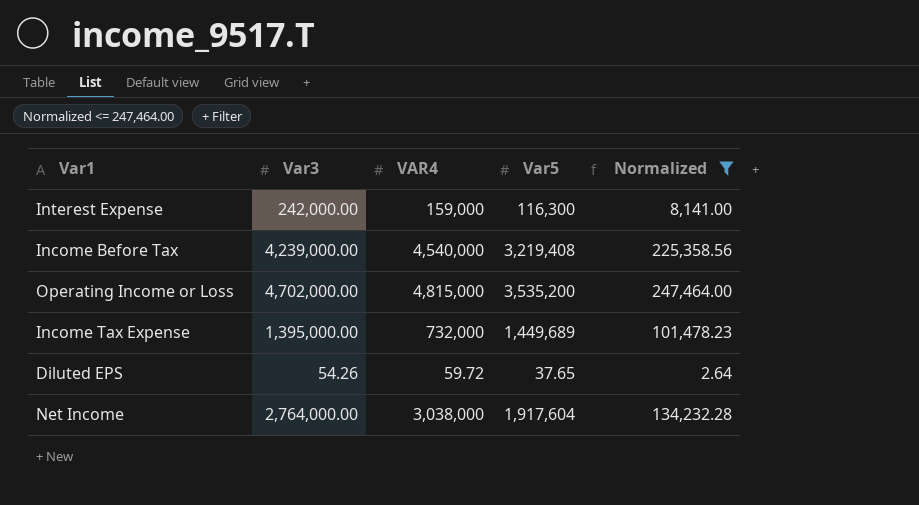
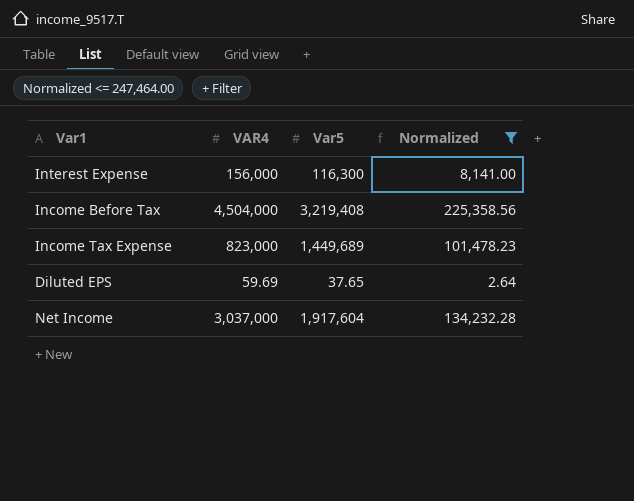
column Var3 | position: 2 -> none
row Operating Income or Loss: 4,702,000.00 | 4,815,000 | 3,535,200 | 247,464.00 -> none
Interest Expense | VAR4: 159,000 -> 156,000
Income Before Tax | VAR4: 4,540,000 -> 4,504,000
Income Tax Expense | VAR4: 732,000 -> 823,000
Diluted EPS | VAR4: 59.72 -> 59.69
Net Income | VAR4: 3,038,000 -> 3,037,000

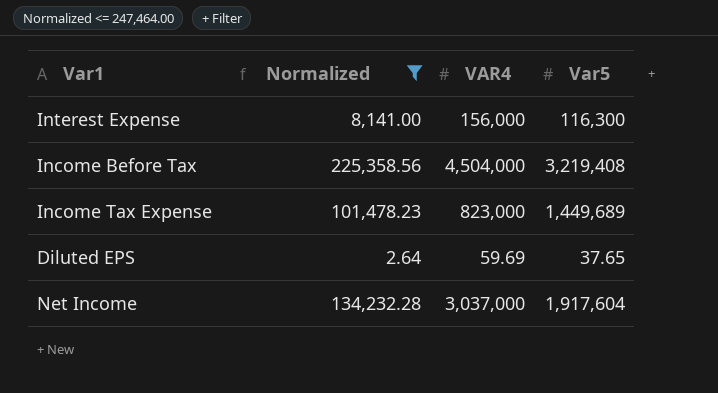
column Normalized | position: 4 -> 2

